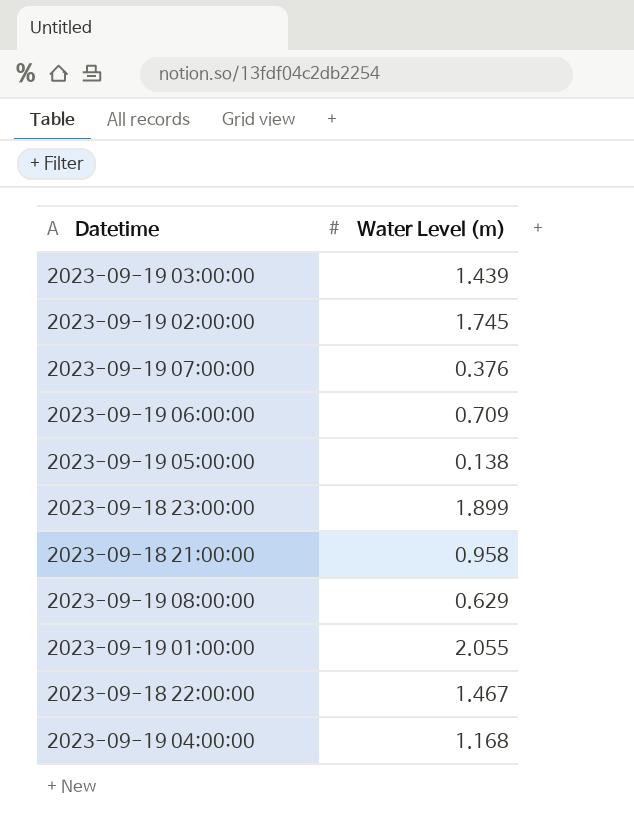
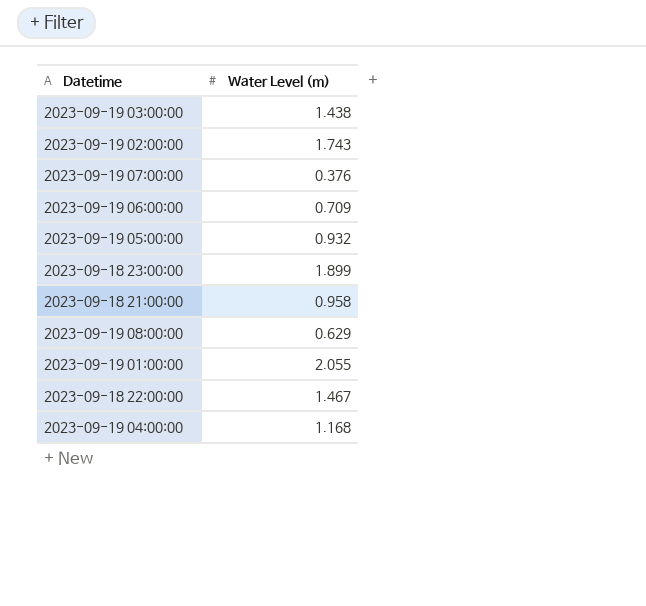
2023-09-19 03:00:00 | Water Level (m): 1.439 -> 1.438
2023-09-19 02:00:00 | Water Level (m): 1.745 -> 1.743
2023-09-19 05:00:00 | Water Level (m): 0.138 -> 0.932

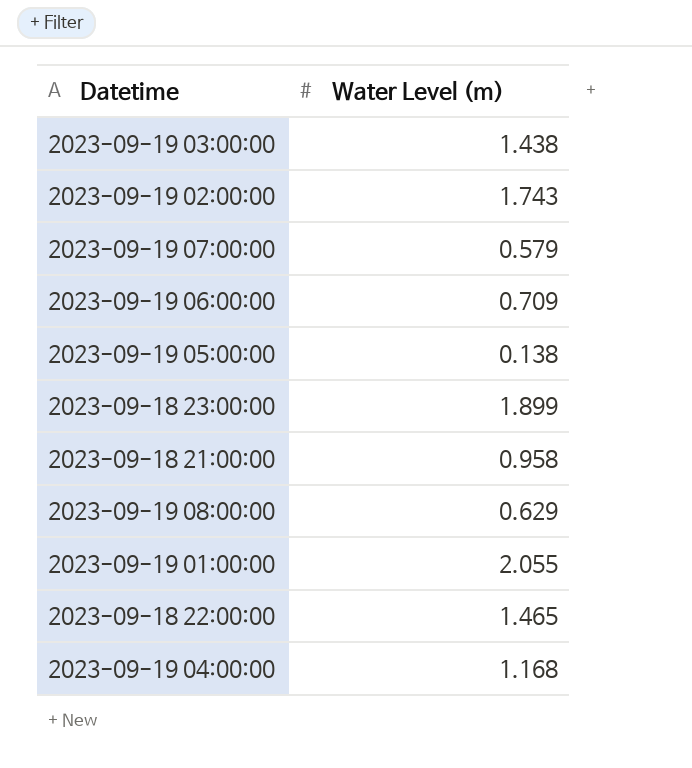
2023-09-19 07:00:00 | Water Level (m): 0.376 -> 0.579
2023-09-19 05:00:00 | Water Level (m): 0.932 -> 0.138
2023-09-18 22:00:00 | Water Level (m): 1.467 -> 1.465

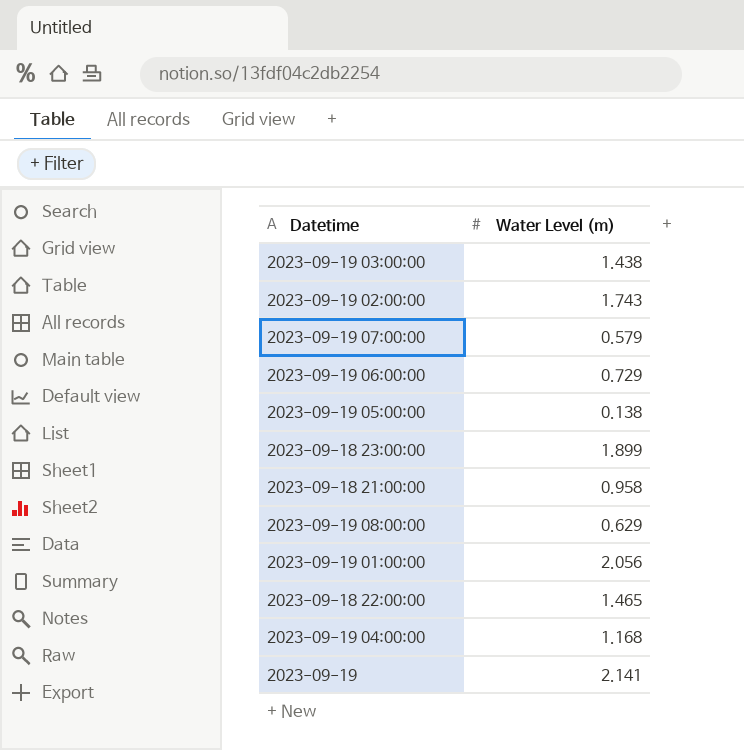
2023-09-19 06:00:00 | Water Level (m): 0.709 -> 0.729
2023-09-19 01:00:00 | Water Level (m): 2.055 -> 2.056
row 2023-09-19: none -> 2.141

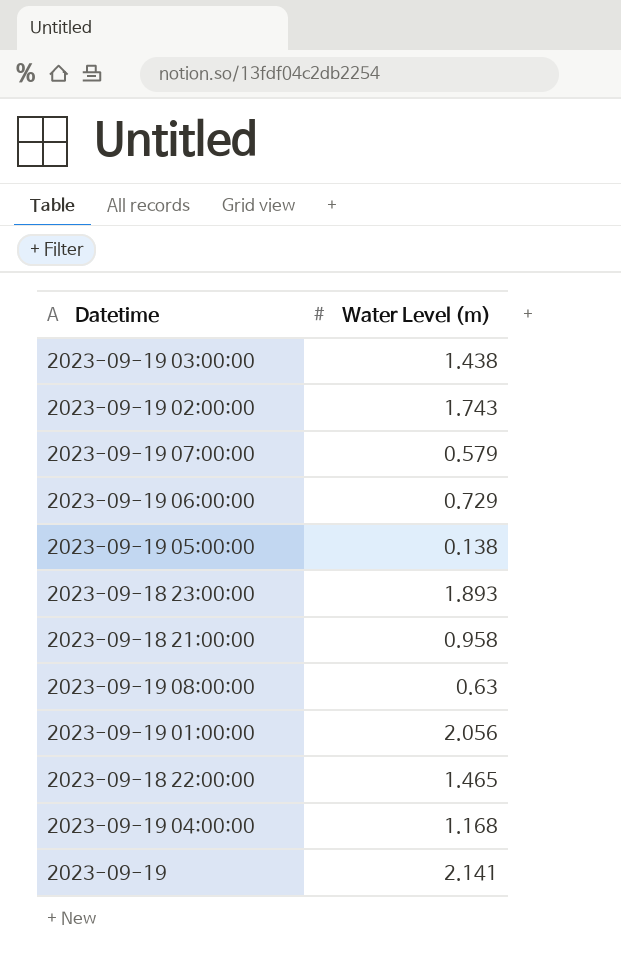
2023-09-18 23:00:00 | Water Level (m): 1.899 -> 1.893
2023-09-19 08:00:00 | Water Level (m): 0.629 -> 0.63

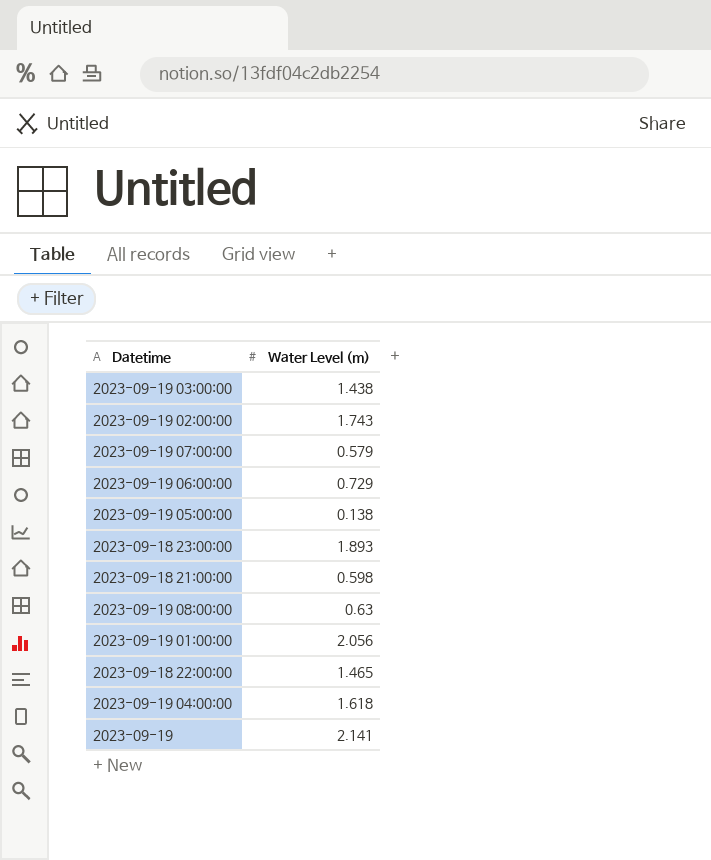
2023-09-18 21:00:00 | Water Level (m): 0.958 -> 0.598
2023-09-19 04:00:00 | Water Level (m): 1.168 -> 1.618

